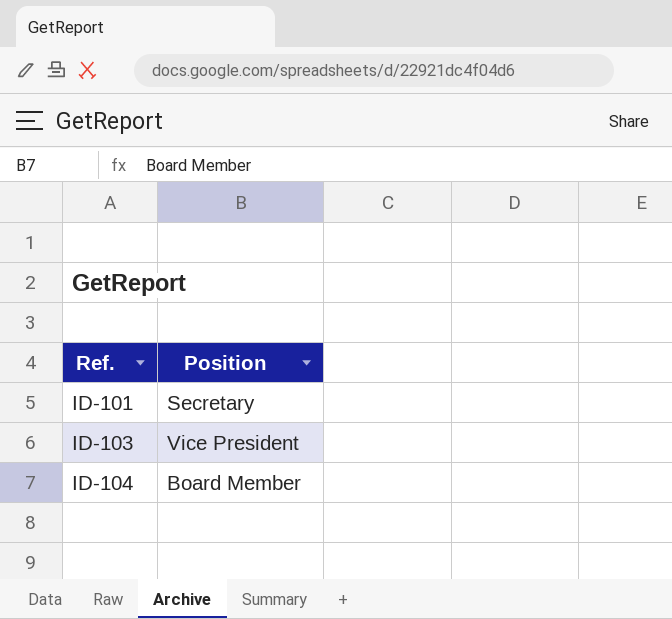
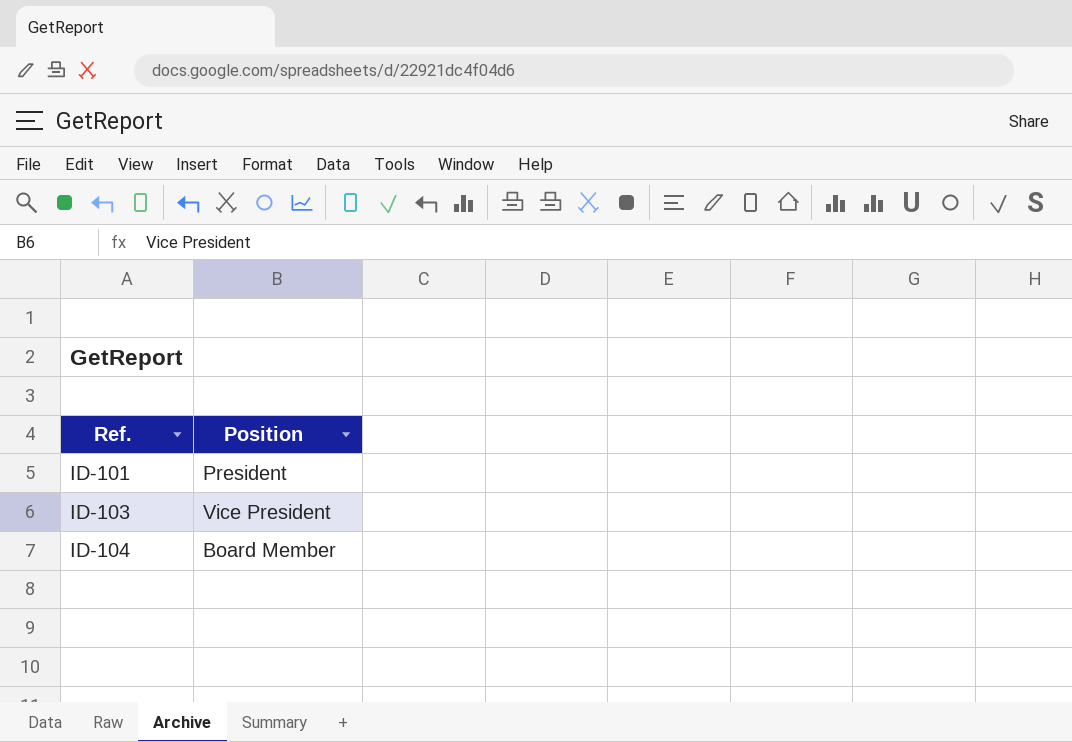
ID-101 | Position: Secretary -> President

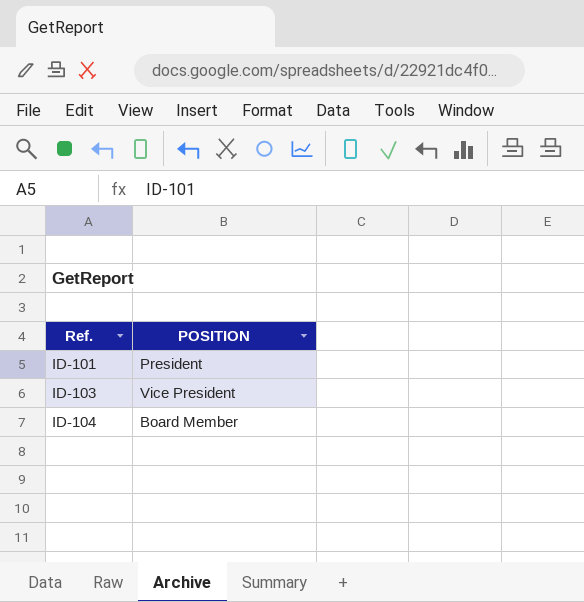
column name: Position -> POSITION

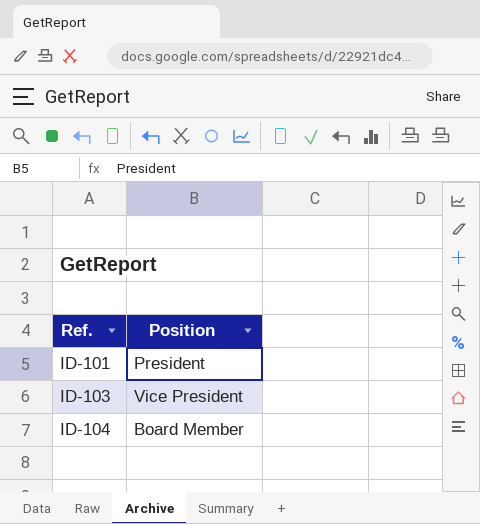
column name: POSITION -> Position

